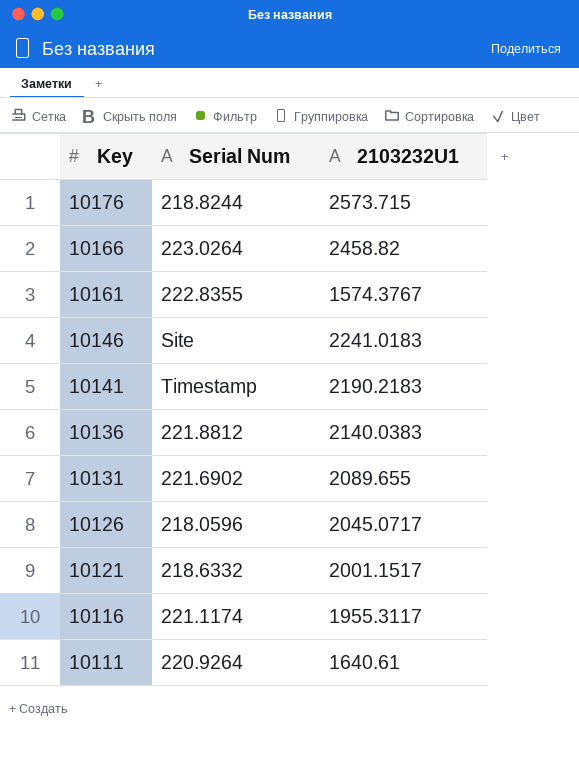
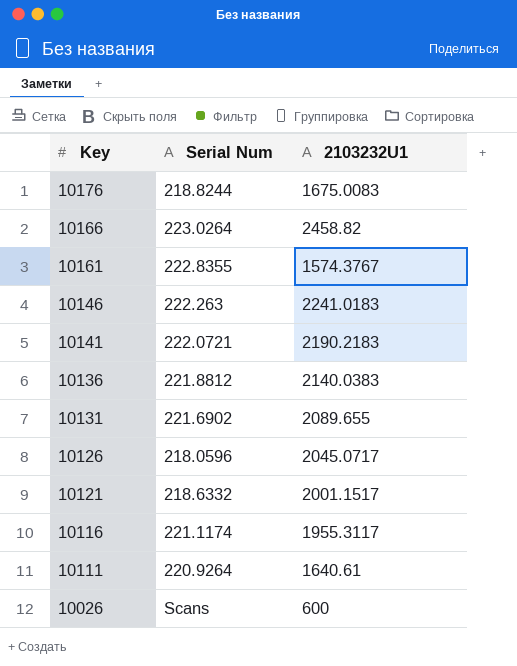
10176 | 2103232U1: 2573.715 -> 1675.0083
10146 | Serial Num: Site -> 222.263
10141 | Serial Num: Timestamp -> 222.0721
row 10026: none -> Scans | 600

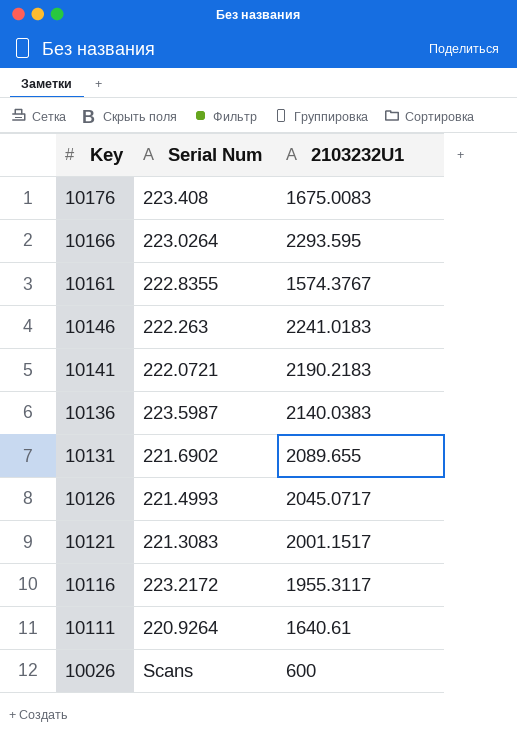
10176 | Serial Num: 218.8244 -> 223.408
10166 | 2103232U1: 2458.82 -> 2293.595
10136 | Serial Num: 221.8812 -> 223.5987
10126 | Serial Num: 218.0596 -> 221.4993
10121 | Serial Num: 218.6332 -> 221.3083
10116 | Serial Num: 221.1174 -> 223.2172

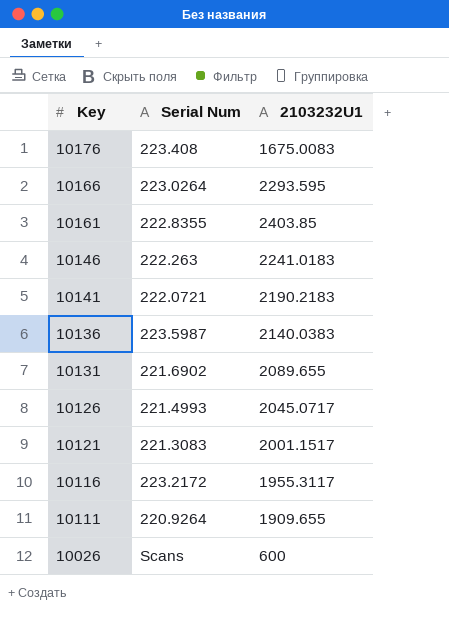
10161 | 2103232U1: 1574.3767 -> 2403.85
10111 | 2103232U1: 1640.61 -> 1909.655

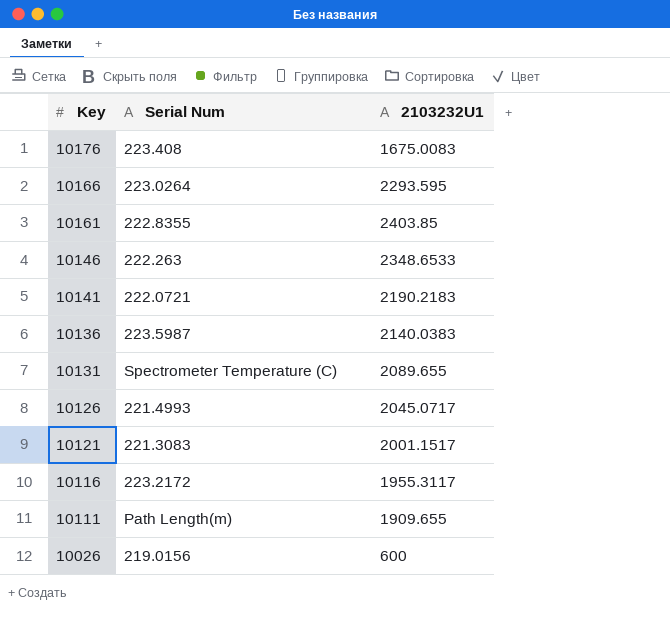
10146 | 2103232U1: 2241.0183 -> 2348.6533
10131 | Serial Num: 221.6902 -> Spectrometer Temperature (C)
10111 | Serial Num: 220.9264 -> Path Length(m)
10026 | Serial Num: Scans -> 219.0156

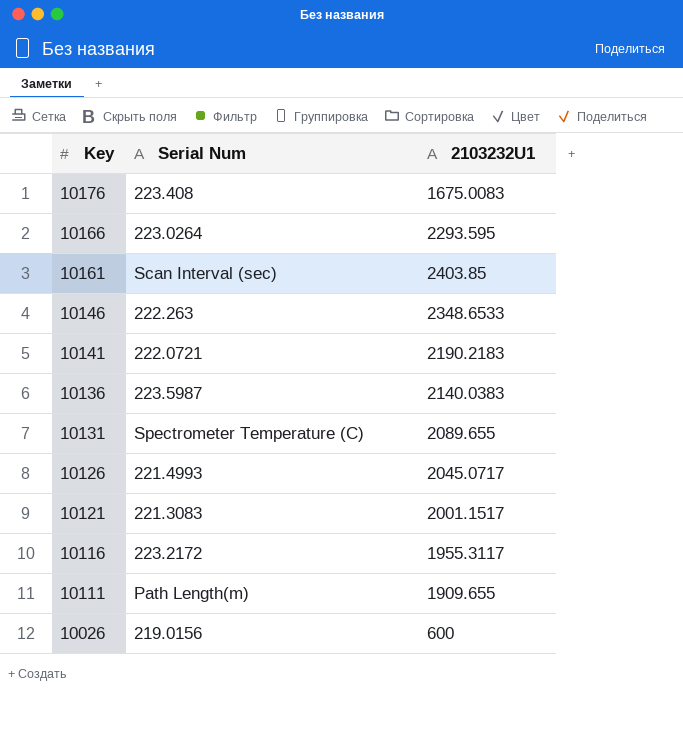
10161 | Serial Num: 222.8355 -> Scan Interval (sec)

